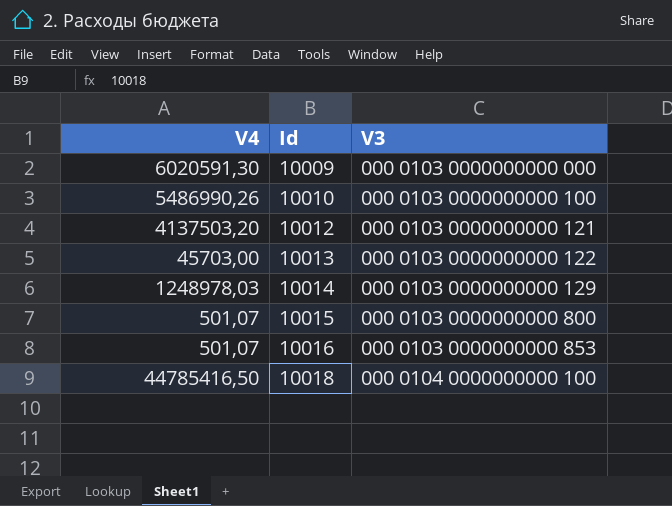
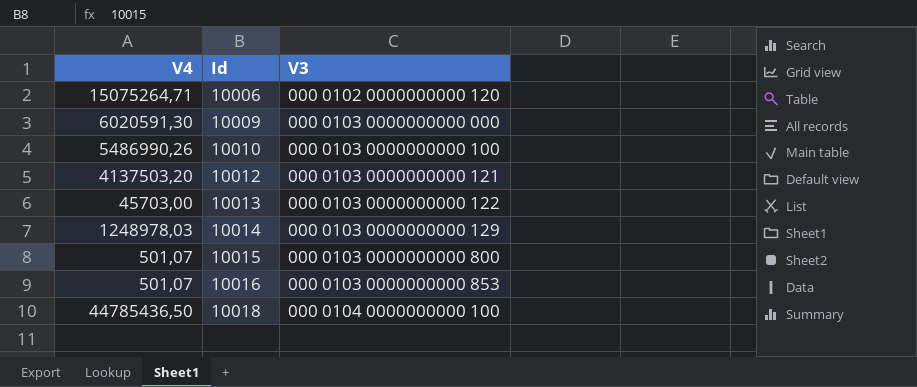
row 10006: none -> 15075264,71 | 000 0102 0000000000 120
10018 | V4: 44785416,50 -> 44785436,50

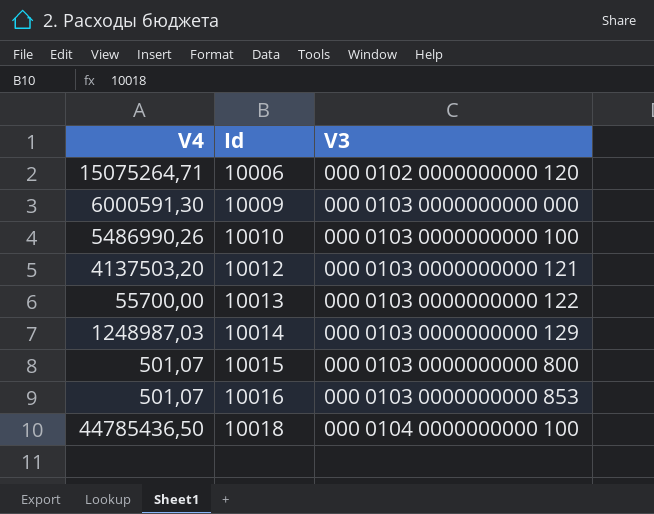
10009 | V4: 6020591,30 -> 6000591,30
10013 | V4: 45703,00 -> 55700,00
10014 | V4: 1248978,03 -> 1248987,03

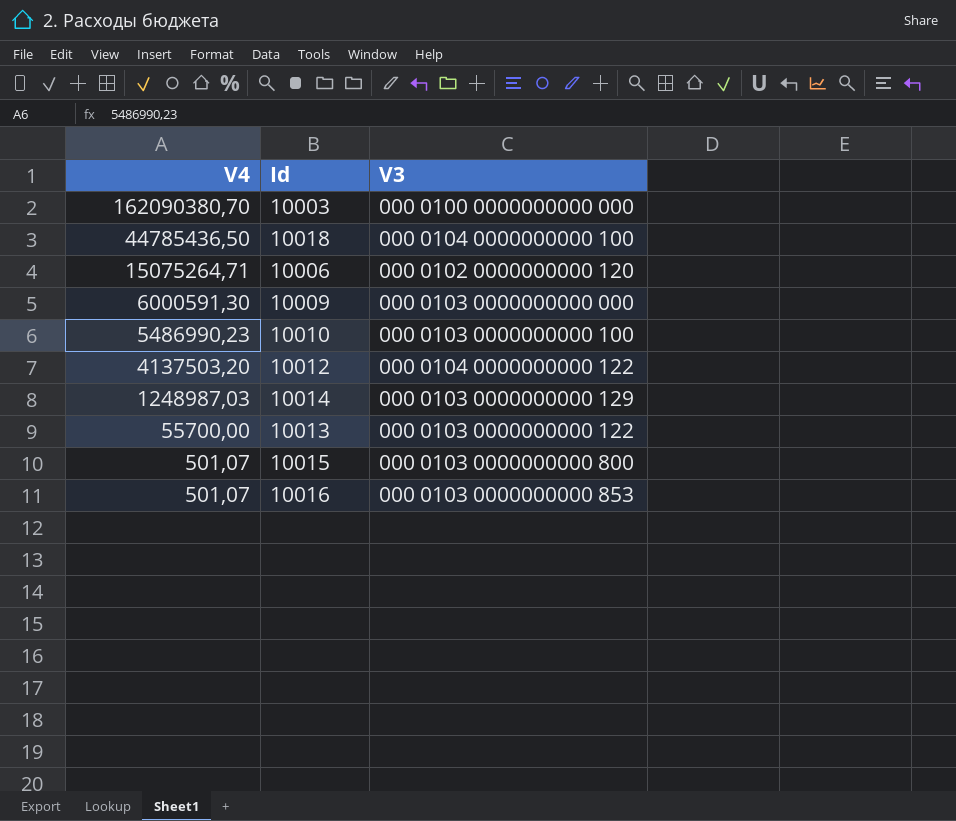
row order: Id ascending -> V4 descending
row 10003: none -> 162090380,70 | 000 0100 0000000000 000
10010 | V4: 5486990,26 -> 5486990,23
10012 | V3: 000 0103 0000000000 121 -> 000 0104 0000000000 122

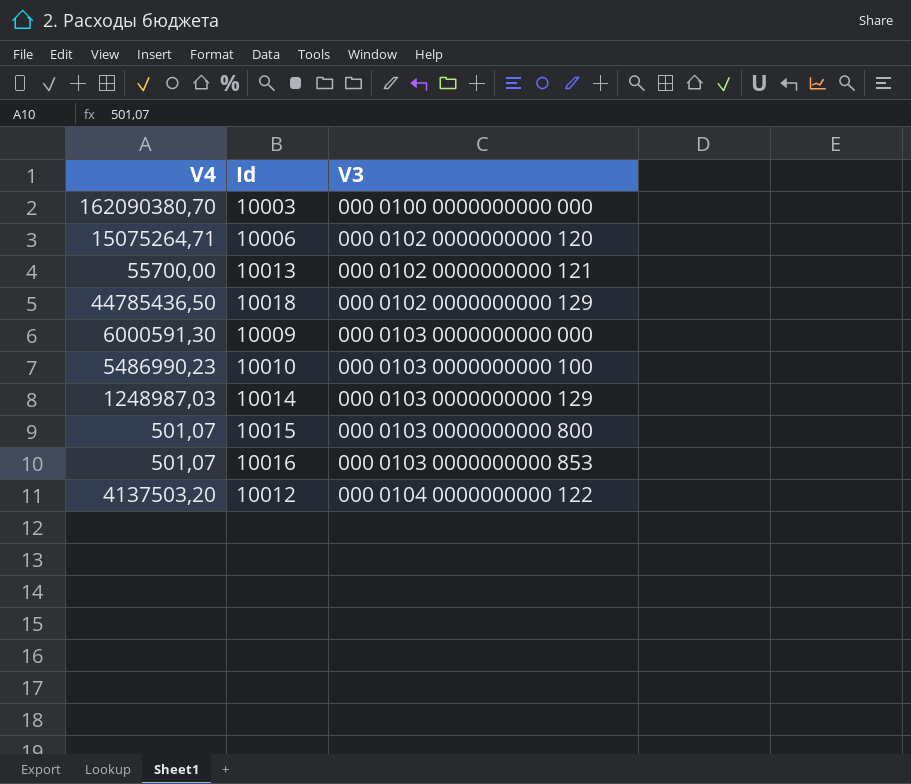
row order: V4 descending -> V3 ascending
10013 | V3: 000 0103 0000000000 122 -> 000 0102 0000000000 121
10018 | V3: 000 0104 0000000000 100 -> 000 0102 0000000000 129

